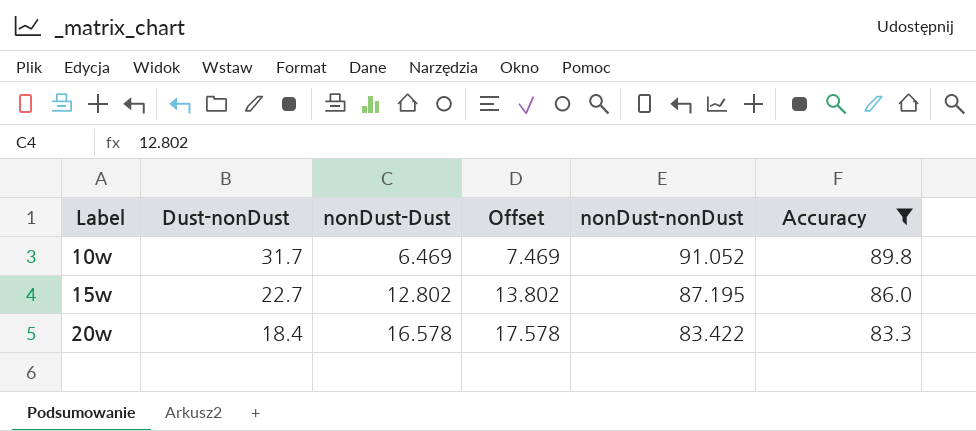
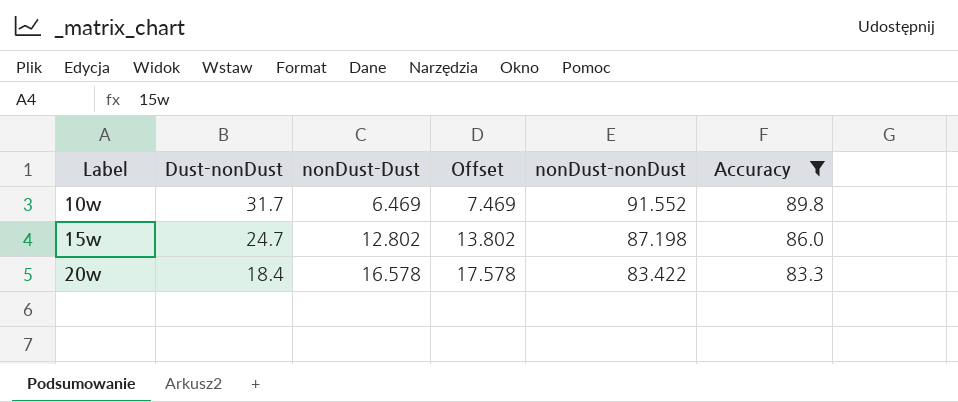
10w | nonDust-nonDust: 91.052 -> 91.552
15w | Dust-nonDust: 22.7 -> 24.7
15w | nonDust-nonDust: 87.195 -> 87.198

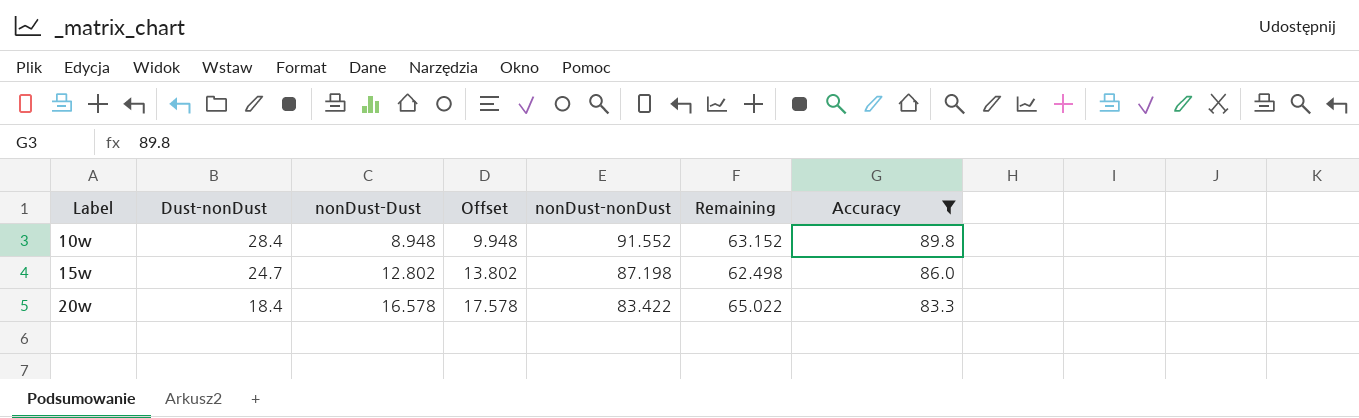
column Remaining | formula: none -> [nonDust-nonDust] - [Dust-nonDust]
10w | Dust-nonDust: 31.7 -> 28.4
10w | nonDust-Dust: 6.469 -> 8.948
10w | Offset: 7.469 -> 9.948

